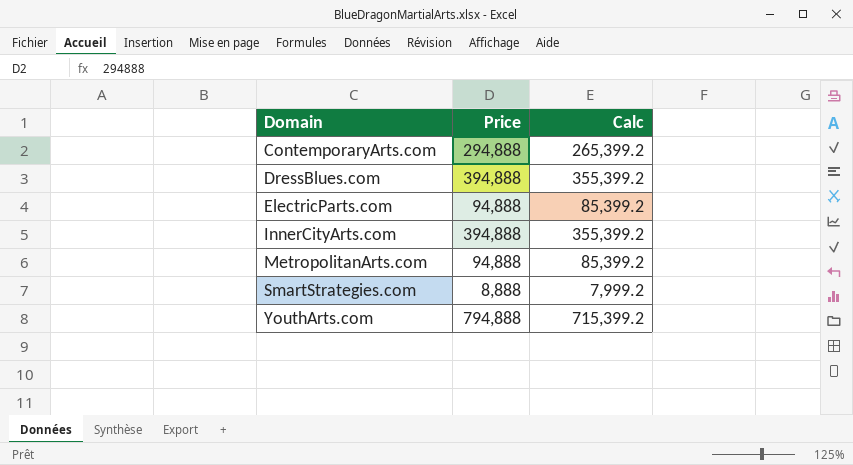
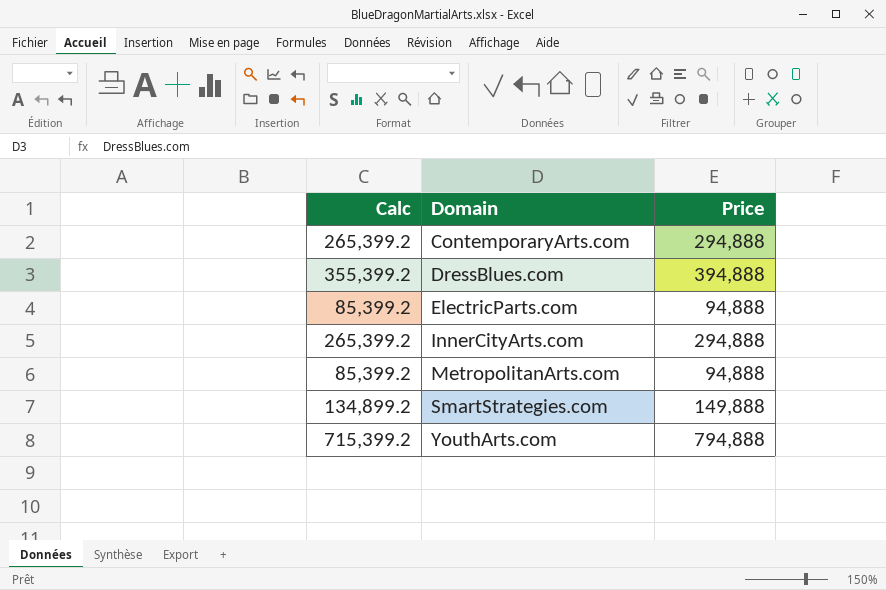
column Calc | position: 3 -> 1
InnerCityArts.com | Calc: 355,399.2 -> 265,399.2
InnerCityArts.com | Price: 394,888 -> 294,888
SmartStrategies.com | Calc: 7,999.2 -> 134,899.2
SmartStrategies.com | Price: 8,888 -> 149,888

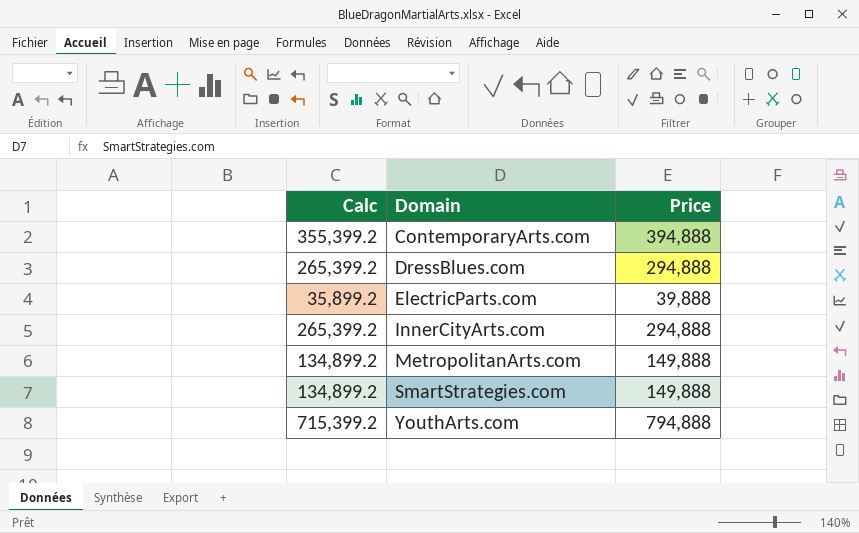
ContemporaryArts.com | Calc: 265,399.2 -> 355,399.2
ContemporaryArts.com | Price: 294,888 -> 394,888
DressBlues.com | Calc: 355,399.2 -> 265,399.2
DressBlues.com | Price: 394,888 -> 294,888
ElectricParts.com | Calc: 85,399.2 -> 35,899.2
ElectricParts.com | Price: 94,888 -> 39,888
MetropolitanArts.com | Calc: 85,399.2 -> 134,899.2
MetropolitanArts.com | Price: 94,888 -> 149,888

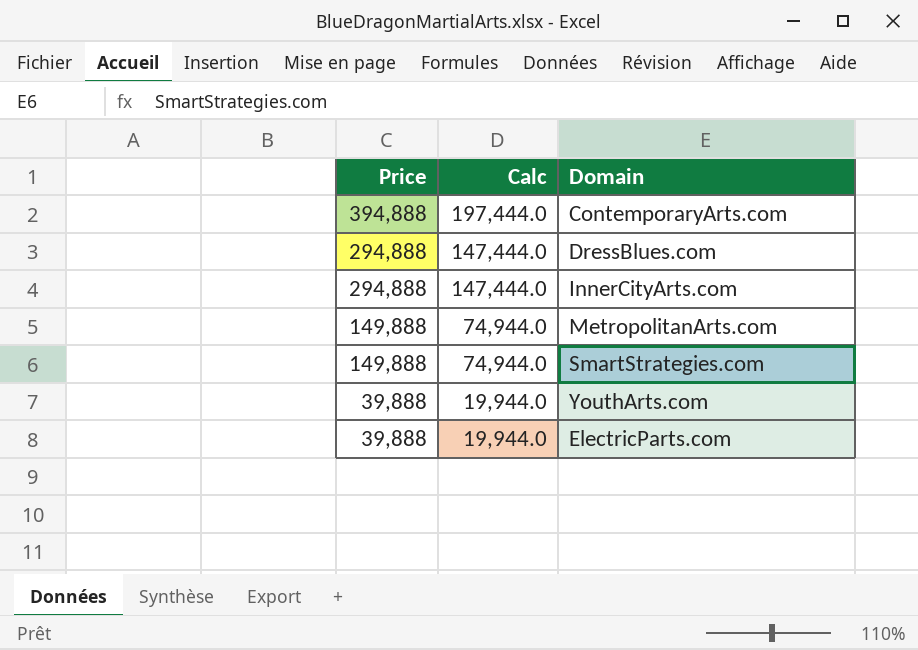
row order: Domain ascending -> Price descending
column Price | position: 3 -> 1
column Calc | formula: [Price] * 0.9 -> [Price] * 0.5
YouthArts.com | Price: 794,888 -> 39,888

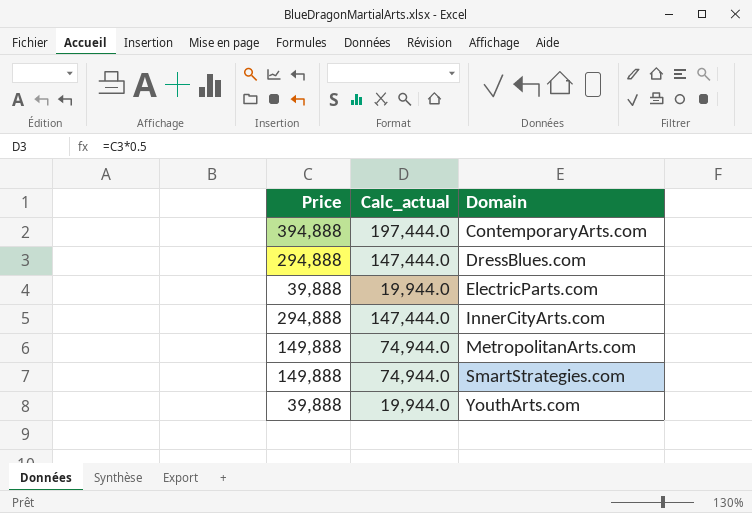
row order: Price descending -> Domain ascending
column name: Calc -> Calc_actual

